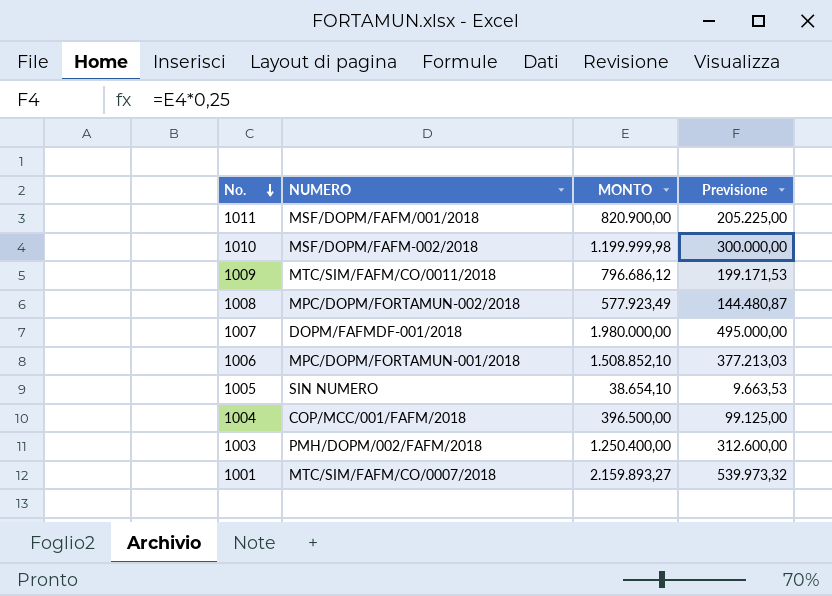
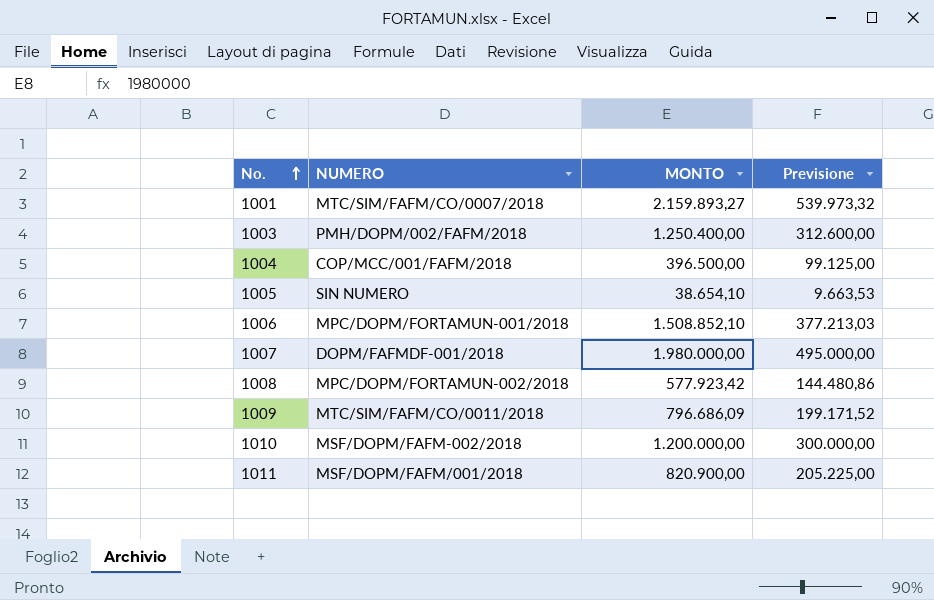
row order: No. descending -> No. ascending
1008 | MONTO: 577.923,49 -> 577.923,42
1008 | Previsione: 144.480,87 -> 144.480,86
1009 | MONTO: 796.686,12 -> 796.686,09
1009 | Previsione: 199.171,53 -> 199.171,52
1010 | MONTO: 1.199.999,98 -> 1.200.000,00

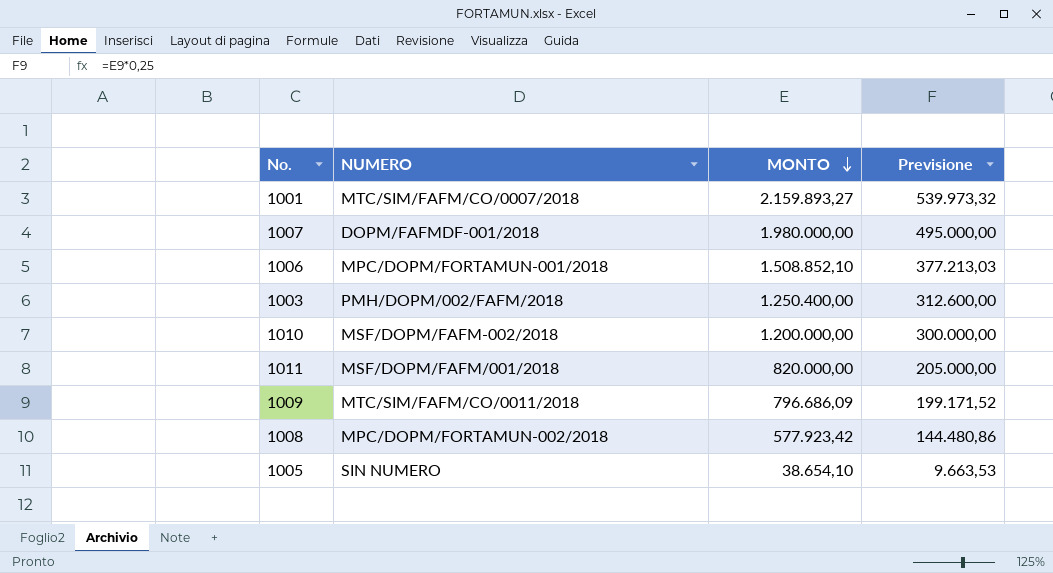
row order: No. ascending -> MONTO descending
row 1004: COP/MCC/001/FAFM/2018 | 396.500,00 | 99.125,00 -> none
1011 | MONTO: 820.900,00 -> 820.000,00
1011 | Previsione: 205.225,00 -> 205.000,00

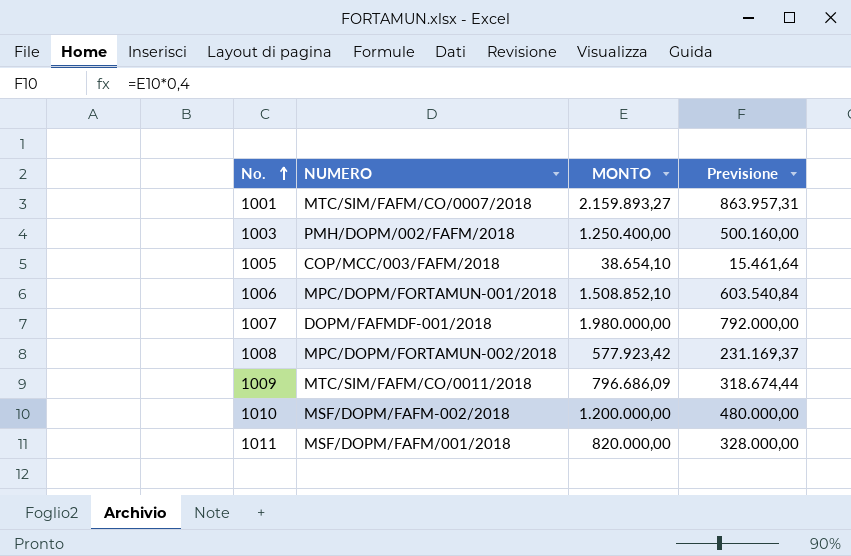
row order: MONTO descending -> No. ascending
column Previsione | formula: [MONTO] * 0,25 -> [MONTO] * 0,4
1005 | NUMERO: SIN NUMERO -> COP/MCC/003/FAFM/2018

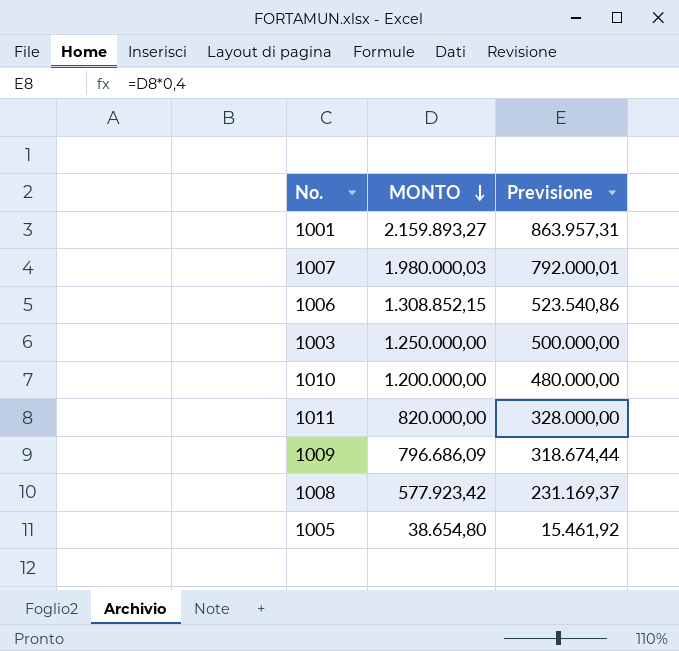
row order: No. ascending -> MONTO descending
column NUMERO | position: 2 -> none
1007 | MONTO: 1.980.000,00 -> 1.980.000,03
1007 | Previsione: 792.000,00 -> 792.000,01
1006 | MONTO: 1.508.852,10 -> 1.308.852,15
1006 | Previsione: 603.540,84 -> 523.540,86
1003 | MONTO: 1.250.400,00 -> 1.250.000,00
1003 | Previsione: 500.160,00 -> 500.000,00
1005 | MONTO: 38.654,10 -> 38.654,80
1005 | Previsione: 15.461,64 -> 15.461,92

